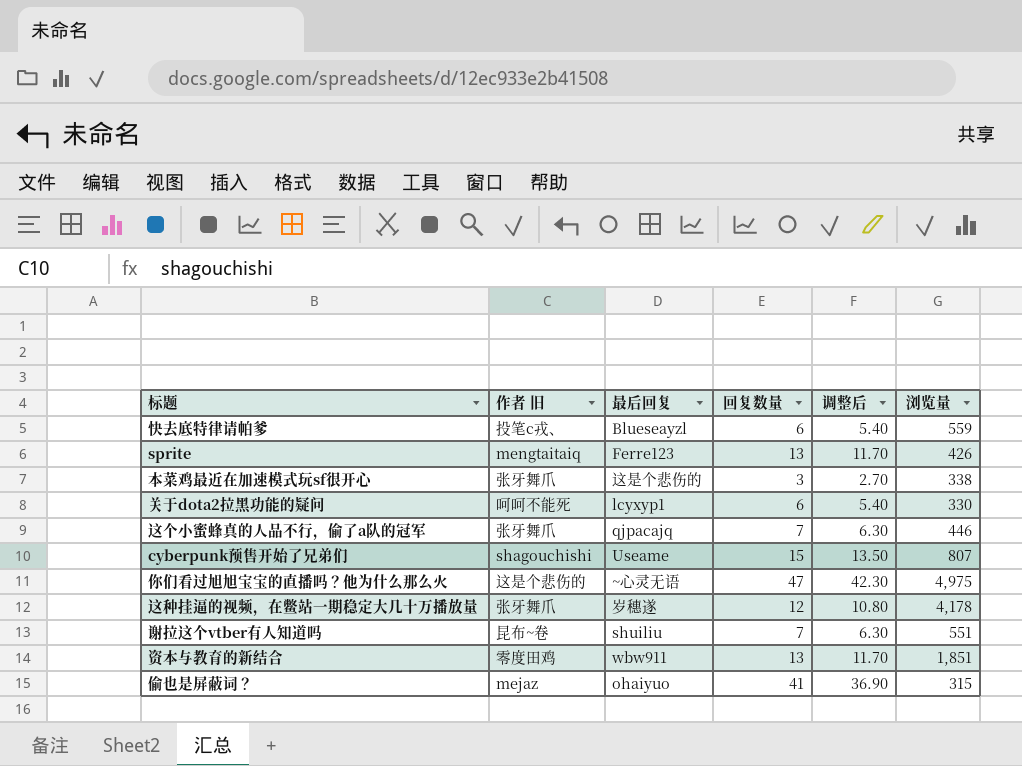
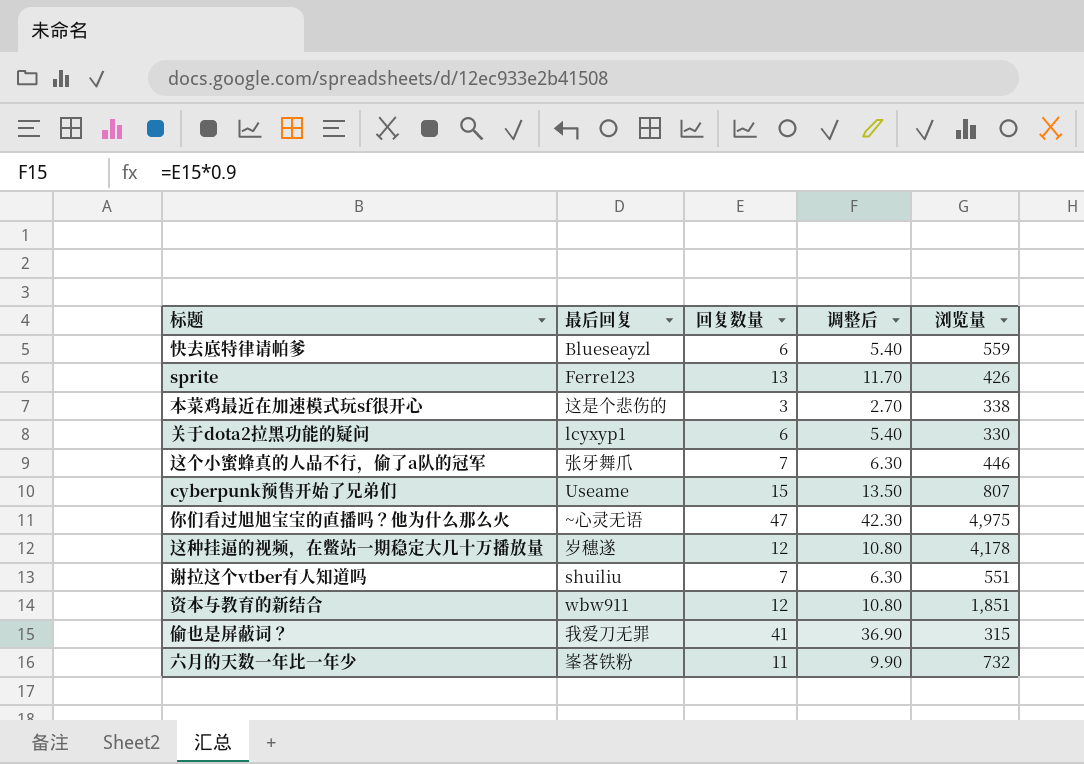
column 作者 旧 | position: 2 -> none
这个小蜜蜂真的人品不行，偷了a队的冠军 | 最后回复: qjpacajq -> 张牙舞爪
资本与教育的新结合 | 回复数量: 13 -> 12
资本与教育的新结合 | 调整后: 11.70 -> 10.80
偷也是屏蔽词？ | 最后回复: ohaiyuo -> 我爱刀无罪
row 六月的天数一年比一年少: none -> 峯茖铁粉 | 11 | 9.90 | 732

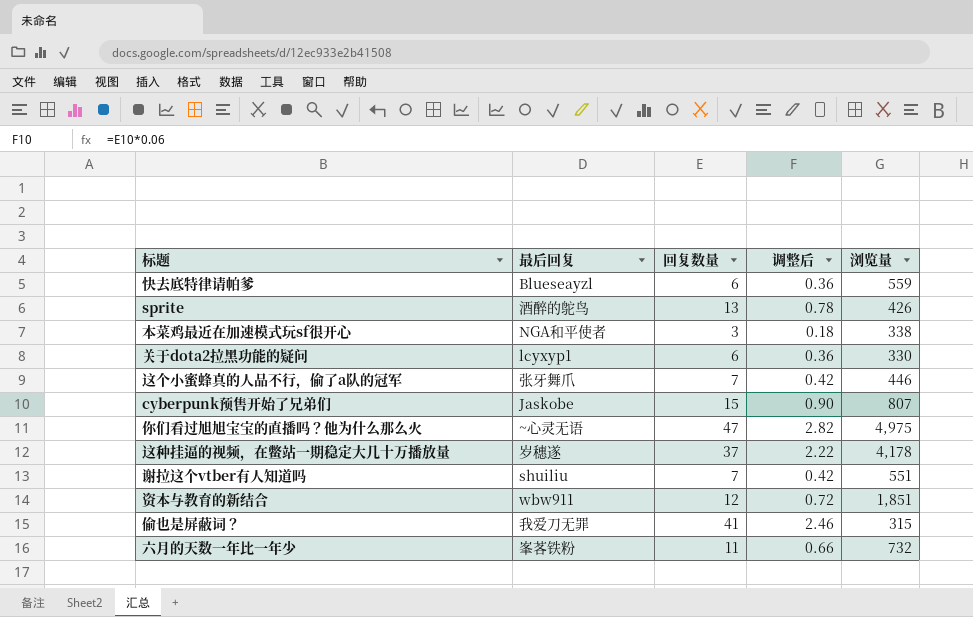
column 调整后 | formula: [回复数量] * 0.9 -> [回复数量] * 0.06
sprite | 最后回复: Ferre123 -> 酒醉的鸵鸟
本菜鸡最近在加速模式玩sf很开心 | 最后回复: 这是个悲伤的 -> NGA和平使者
cyberpunk预售开始了兄弟们 | 最后回复: Useame -> Jaskobe
这种挂逼的视频，在鳖站一期稳定大几十万播放量 | 回复数量: 12 -> 37

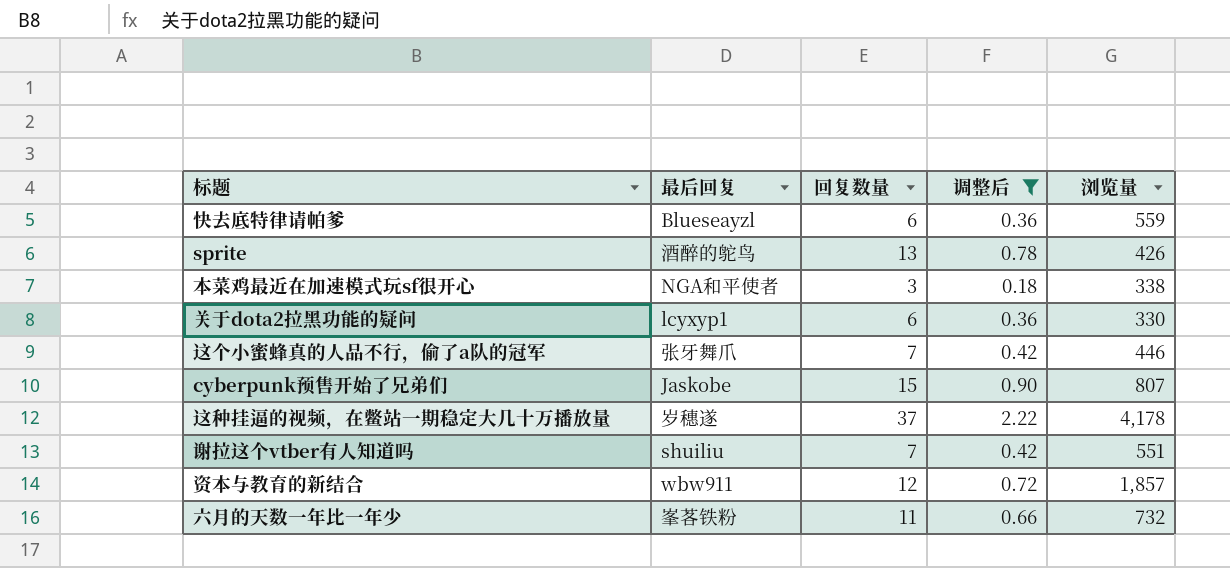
filter: none -> 调整后 <= 2.22
资本与教育的新结合 | 浏览量: 1,851 -> 1,857

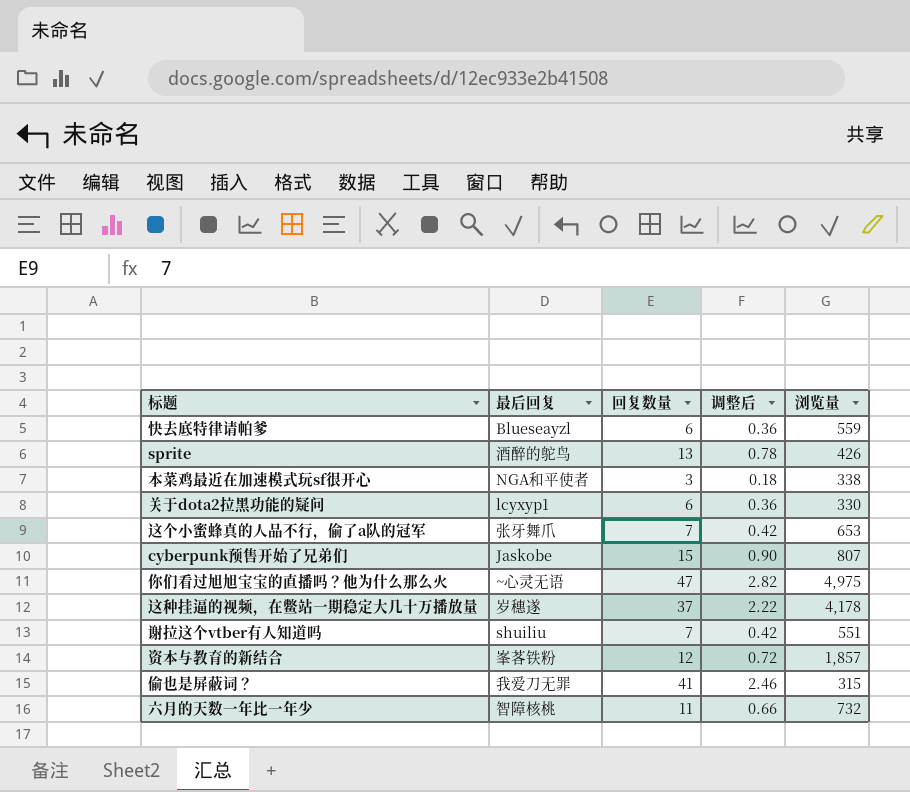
filter: 调整后 <= 2.22 -> none
这个小蜜蜂真的人品不行，偷了a队的冠军 | 浏览量: 446 -> 653
资本与教育的新结合 | 最后回复: wbw911 -> 峯茖铁粉
六月的天数一年比一年少 | 最后回复: 峯茖铁粉 -> 智障核桃

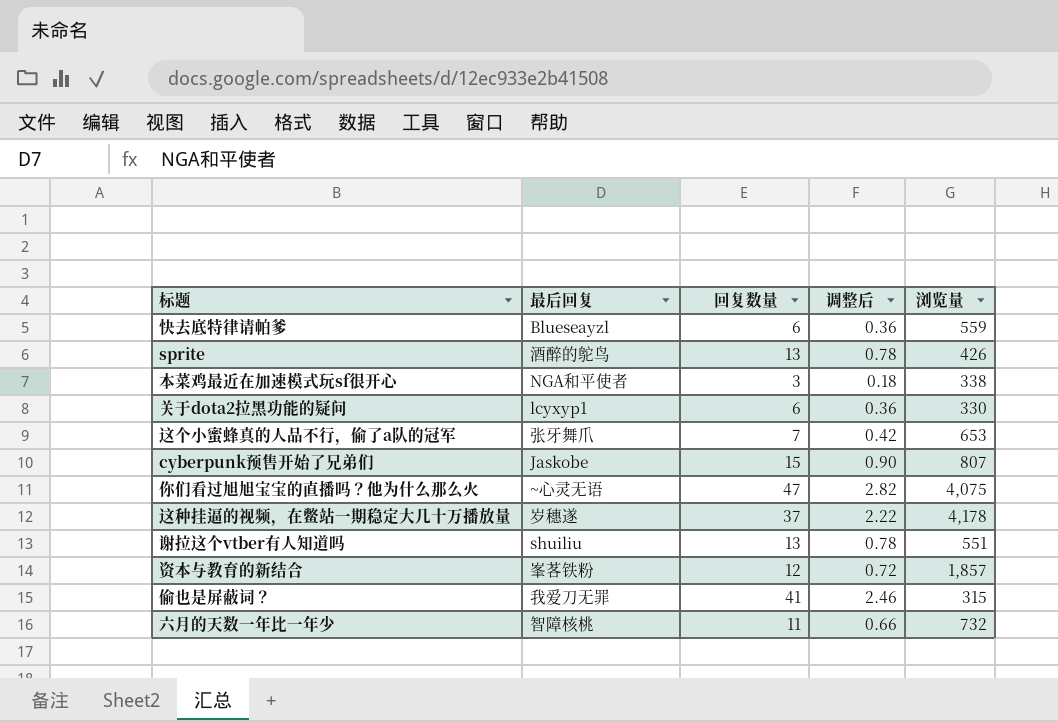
你们看过旭旭宝宝的直播吗？他为什么那么火 | 浏览量: 4,975 -> 4,075
谢拉这个vtber有人知道吗 | 回复数量: 7 -> 13
谢拉这个vtber有人知道吗 | 调整后: 0.42 -> 0.78

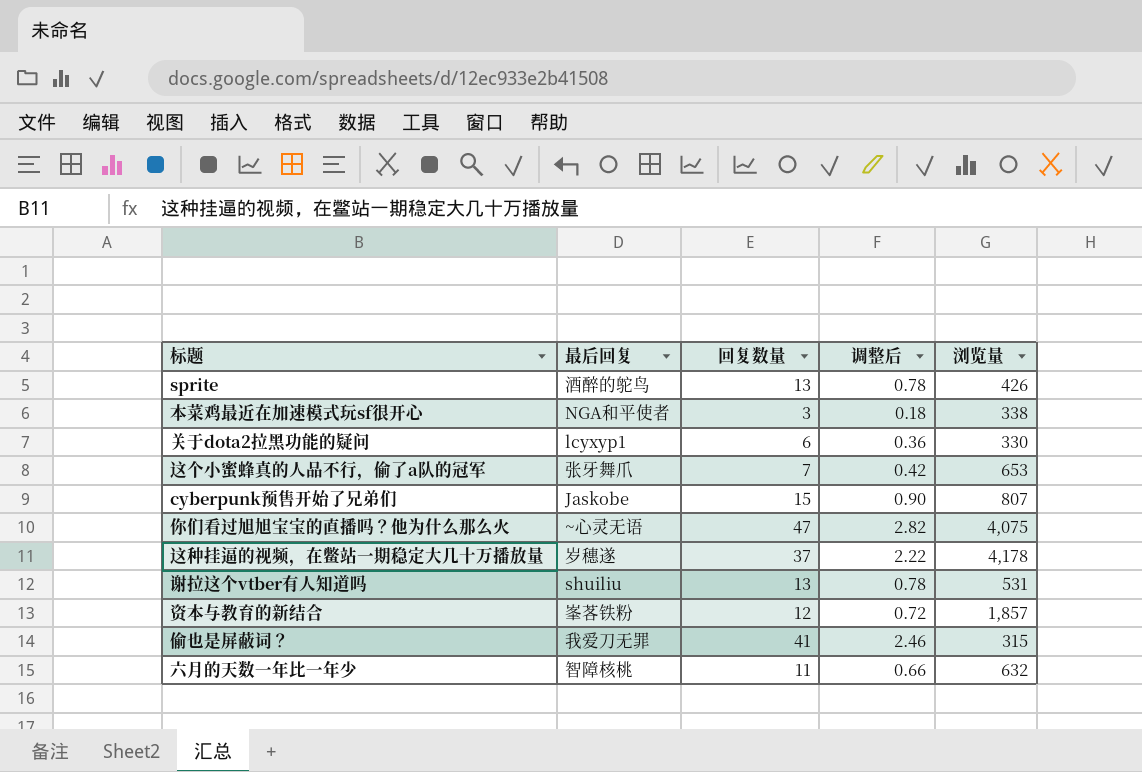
row 快去底特律请帕爹: Blueseayzl | 6 | 0.36 | 559 -> none
谢拉这个vtber有人知道吗 | 浏览量: 551 -> 531
六月的天数一年比一年少 | 浏览量: 732 -> 632

